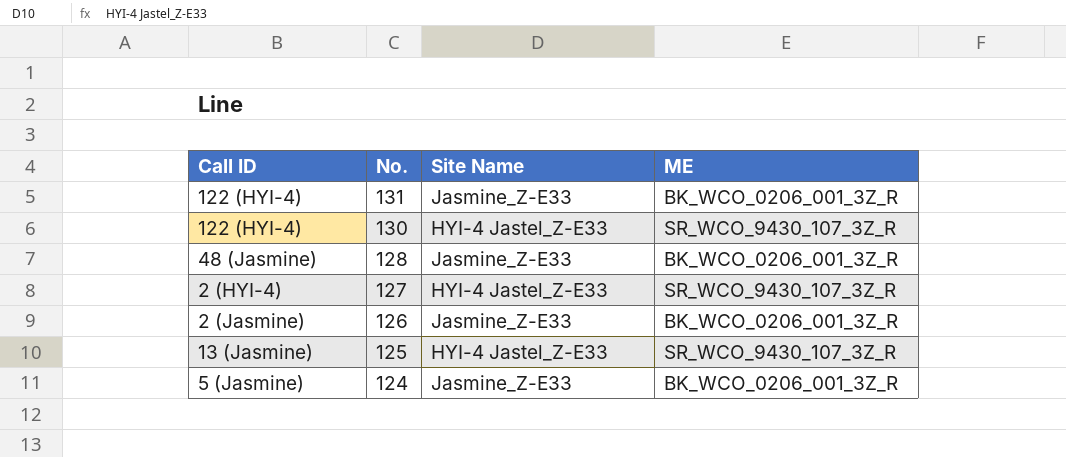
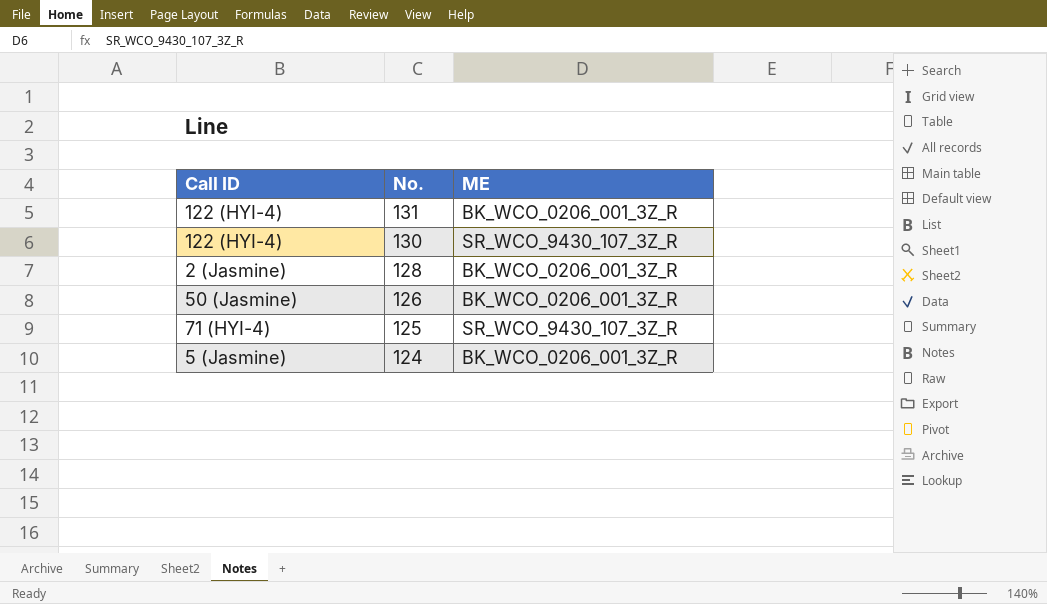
column Site Name | position: 3 -> none
row 127: 2 (HYI-4) | HYI-4 Jastel_Z-E33 | SR_WCO_9430_107_3Z_R -> none
128 | Call ID: 48 (Jasmine) -> 2 (Jasmine)
126 | Call ID: 2 (Jasmine) -> 50 (Jasmine)
125 | Call ID: 13 (Jasmine) -> 71 (HYI-4)

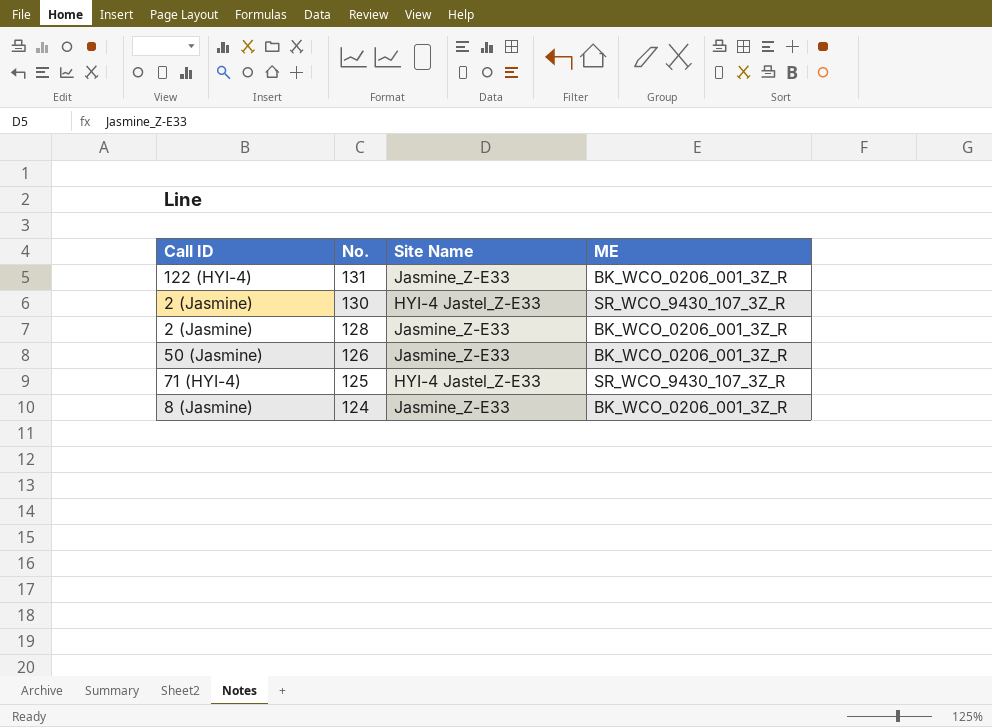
column Site Name | position: none -> 3
130 | Call ID: 122 (HYI-4) -> 2 (Jasmine)
124 | Call ID: 5 (Jasmine) -> 8 (Jasmine)

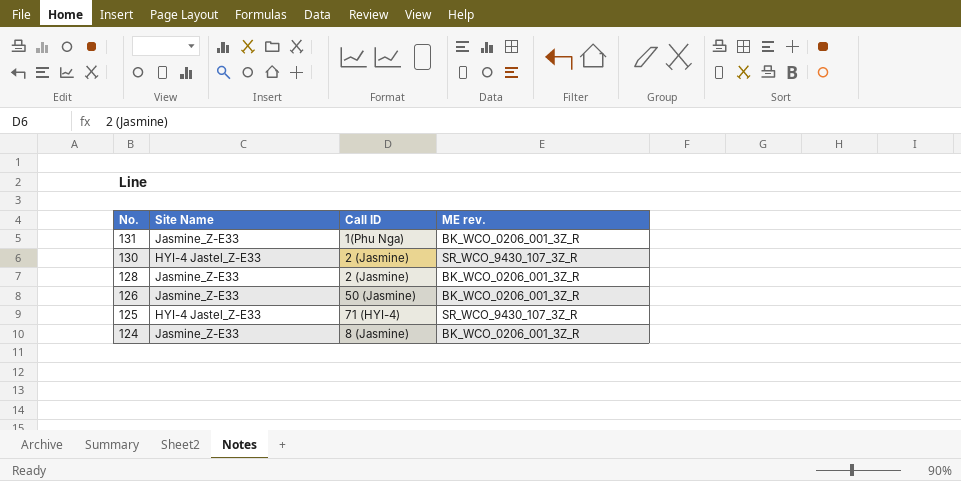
column Call ID | position: 1 -> 3
column name: ME -> ME rev.
131 | Call ID: 122 (HYI-4) -> 1(Phu Nga)

